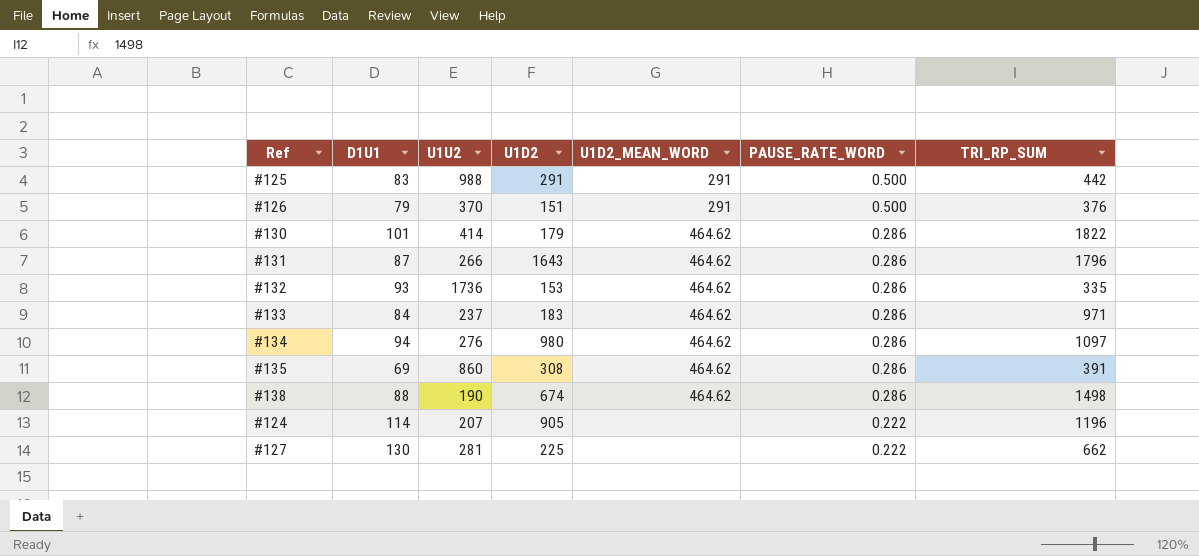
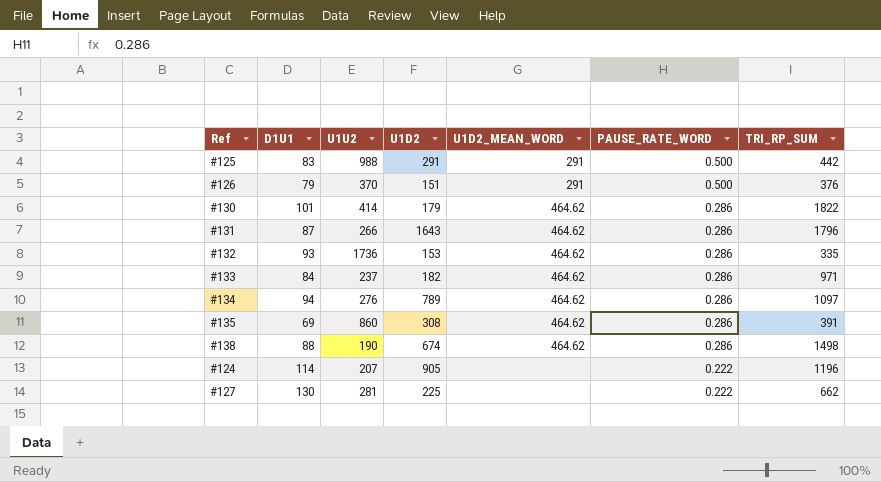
#133 | U1D2: 183 -> 182
#134 | U1D2: 980 -> 789

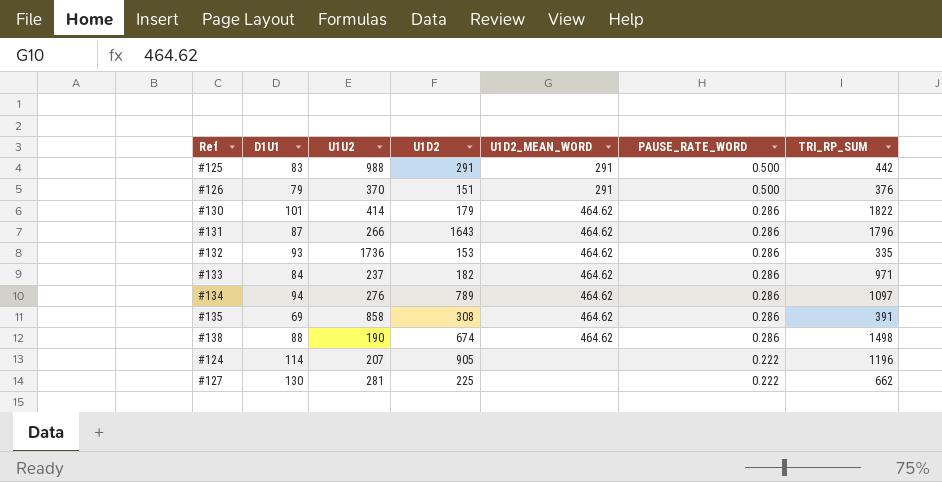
#135 | U1U2: 860 -> 858

